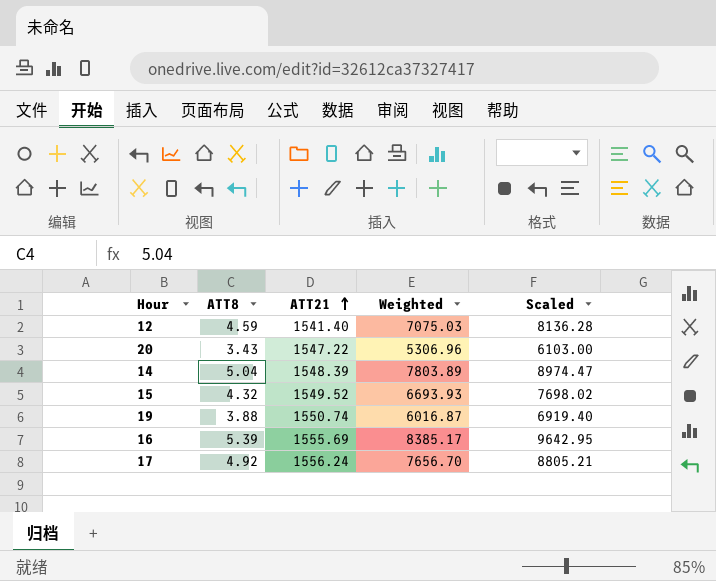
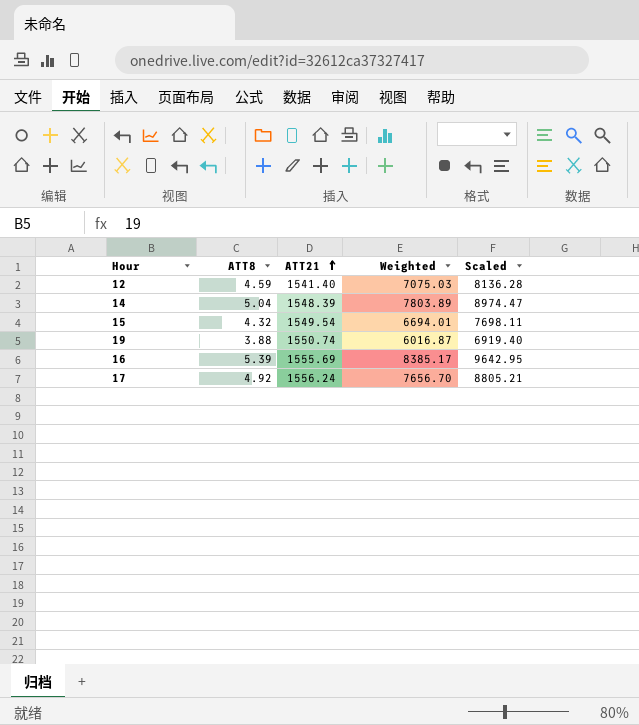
row 20: 3.43 | 1547.22 | 5306.96 | 6103.00 -> none
15 | ATT21: 1549.52 -> 1549.54
15 | Weighted: 6693.93 -> 6694.01
15 | Scaled: 7698.02 -> 7698.11

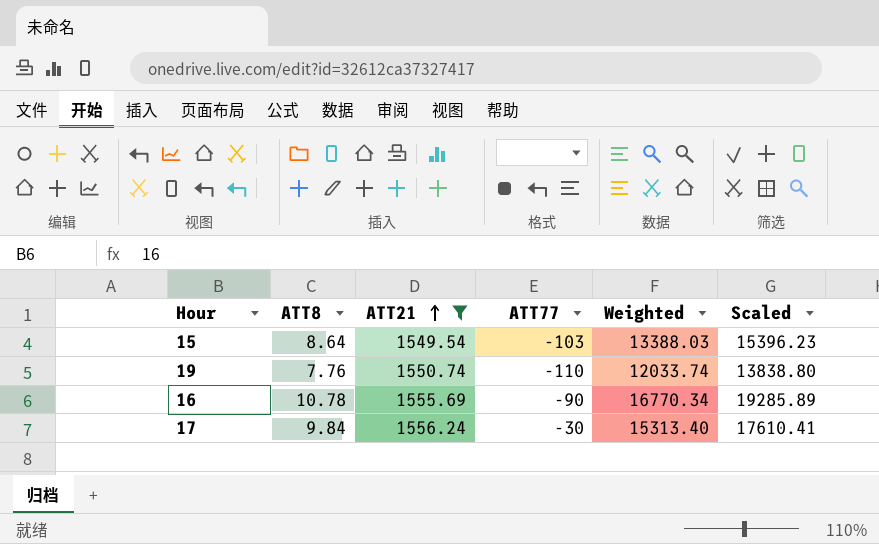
filter: none -> ATT21 >= 1549.54
column ATT77 | position: none -> 4
15 | ATT8: 4.32 -> 8.64
15 | Weighted: 6694.01 -> 13388.03
15 | Scaled: 7698.11 -> 15396.23
19 | ATT8: 3.88 -> 7.76
19 | Weighted: 6016.87 -> 12033.74
19 | Scaled: 6919.40 -> 13838.80
16 | ATT8: 5.39 -> 10.78
16 | Weighted: 8385.17 -> 16770.34
16 | Scaled: 9642.95 -> 19285.89
17 | ATT8: 4.92 -> 9.84
17 | Weighted: 7656.70 -> 15313.40
17 | Scaled: 8805.21 -> 17610.41

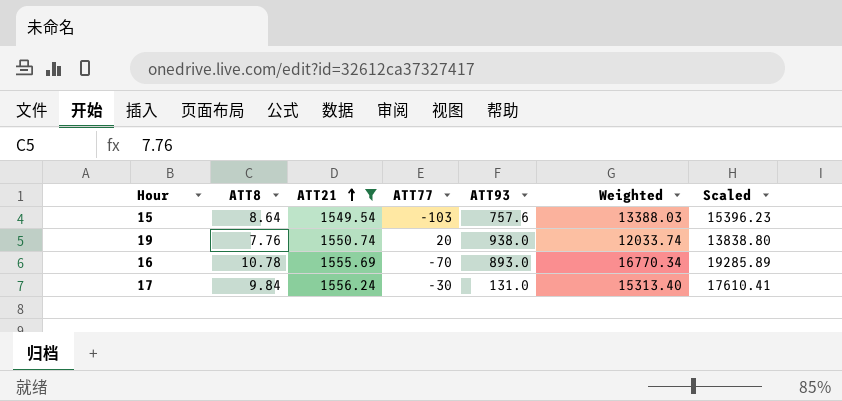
column ATT93 | position: none -> 5
19 | ATT77: -110 -> 20
16 | ATT77: -90 -> -70

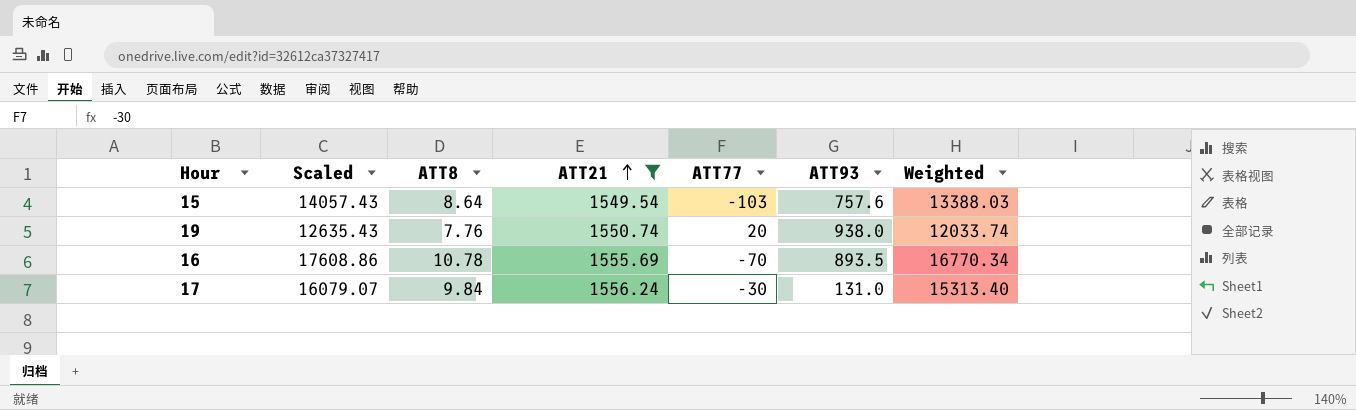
column Scaled | formula: [Weighted] * 1.15 -> [Weighted] * 1.05
column Scaled | position: 7 -> 2
16 | ATT93: 893.0 -> 893.5

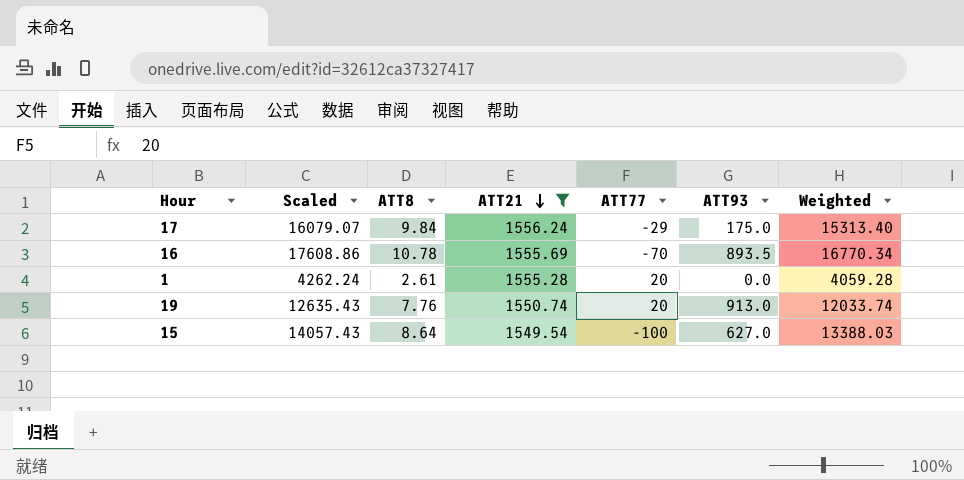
row order: ATT21 ascending -> ATT21 descending
17 | ATT77: -30 -> -29
17 | ATT93: 131.0 -> 175.0
row 1: none -> 4262.24 | 2.61 | 1555.28 | 20 | 0.0 | 4059.28
19 | ATT93: 938.0 -> 913.0
15 | ATT77: -103 -> -100
15 | ATT93: 757.6 -> 627.0

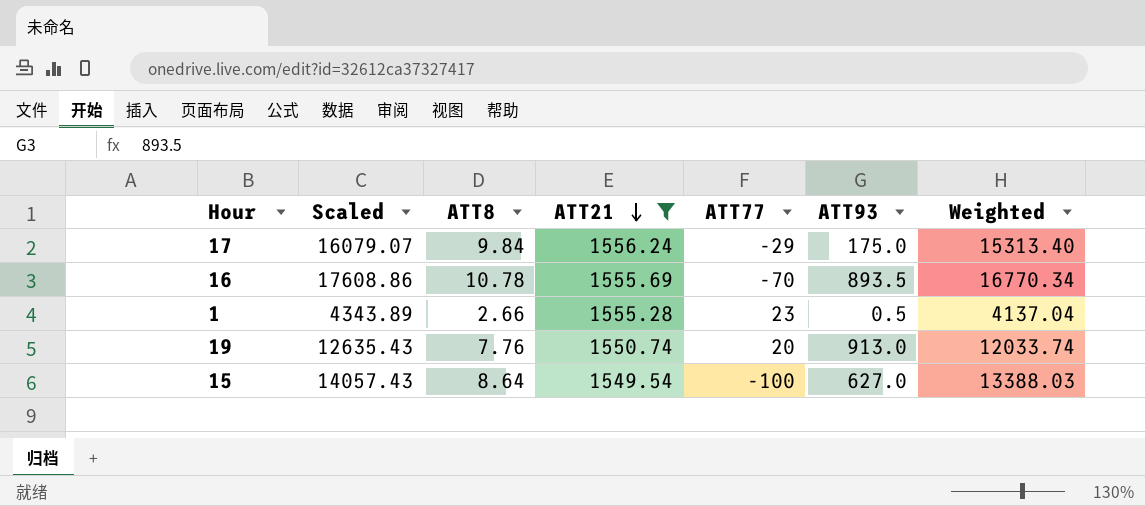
1 | Scaled: 4262.24 -> 4343.89
1 | ATT8: 2.61 -> 2.66
1 | ATT77: 20 -> 23
1 | ATT93: 0.0 -> 0.5
1 | Weighted: 4059.28 -> 4137.04

